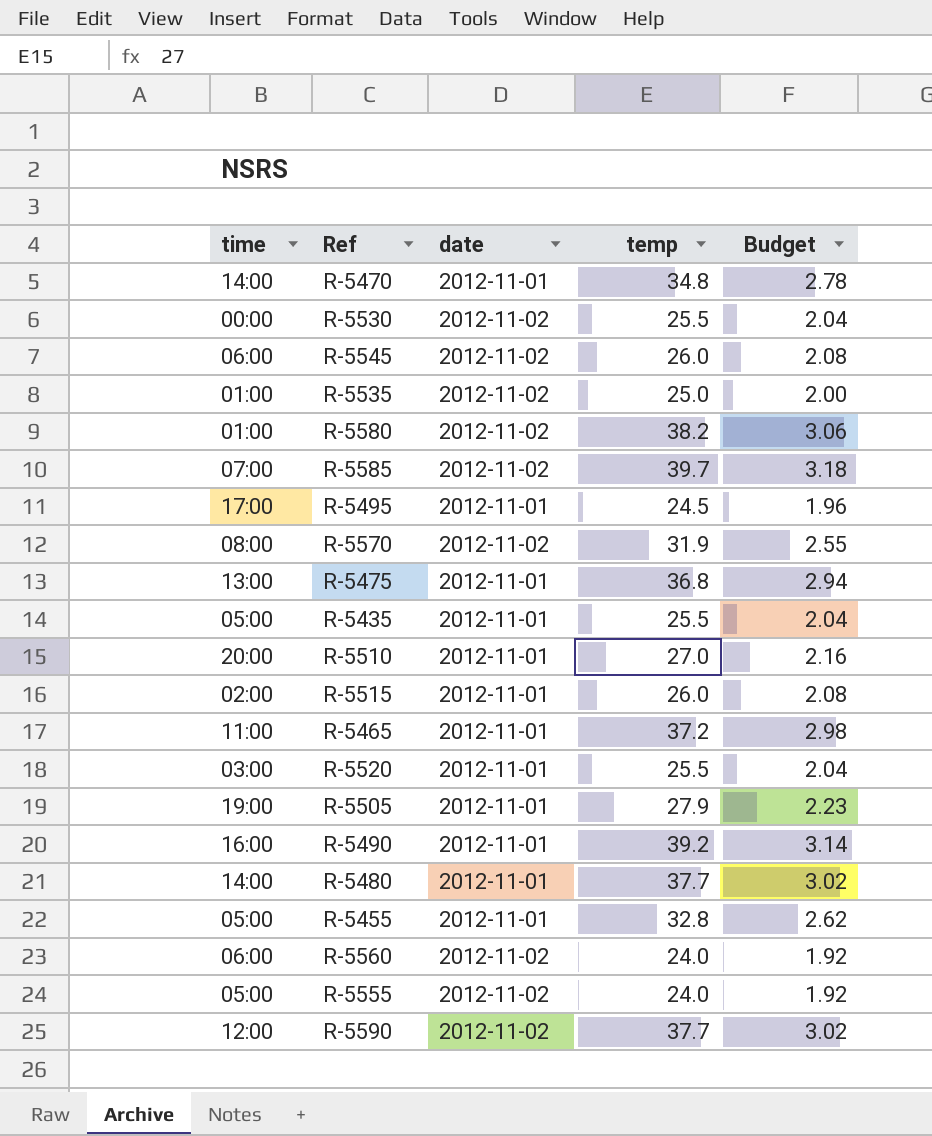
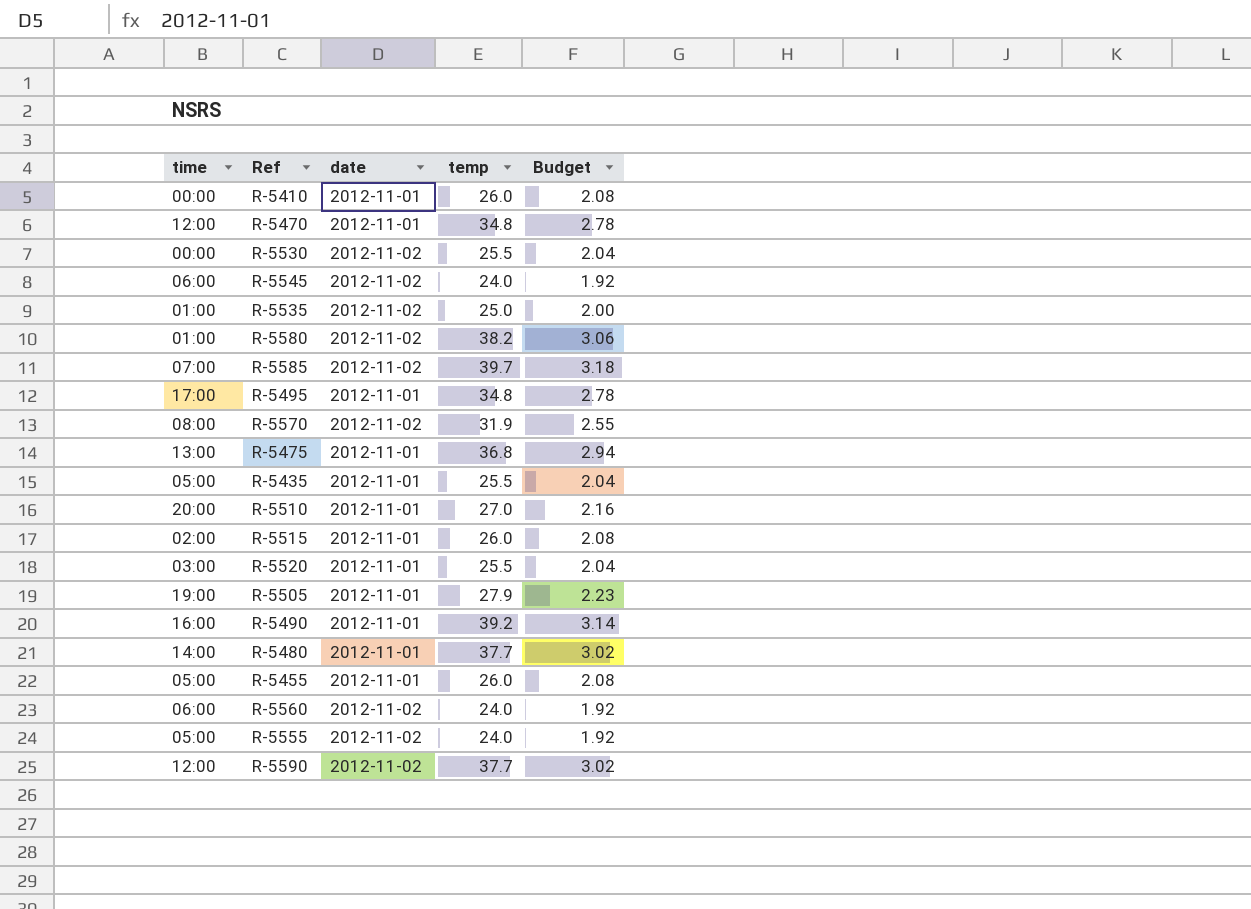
row R-5465: 11:00 | 2012-11-01 | 37.2 | 2.98 -> none
row R-5410: none -> 00:00 | 2012-11-01 | 26.0 | 2.08
R-5470 | time: 14:00 -> 12:00
R-5545 | temp: 26.0 -> 24.0
R-5545 | Budget: 2.08 -> 1.92
R-5495 | temp: 24.5 -> 34.8
R-5495 | Budget: 1.96 -> 2.78
R-5455 | temp: 32.8 -> 26.0
R-5455 | Budget: 2.62 -> 2.08

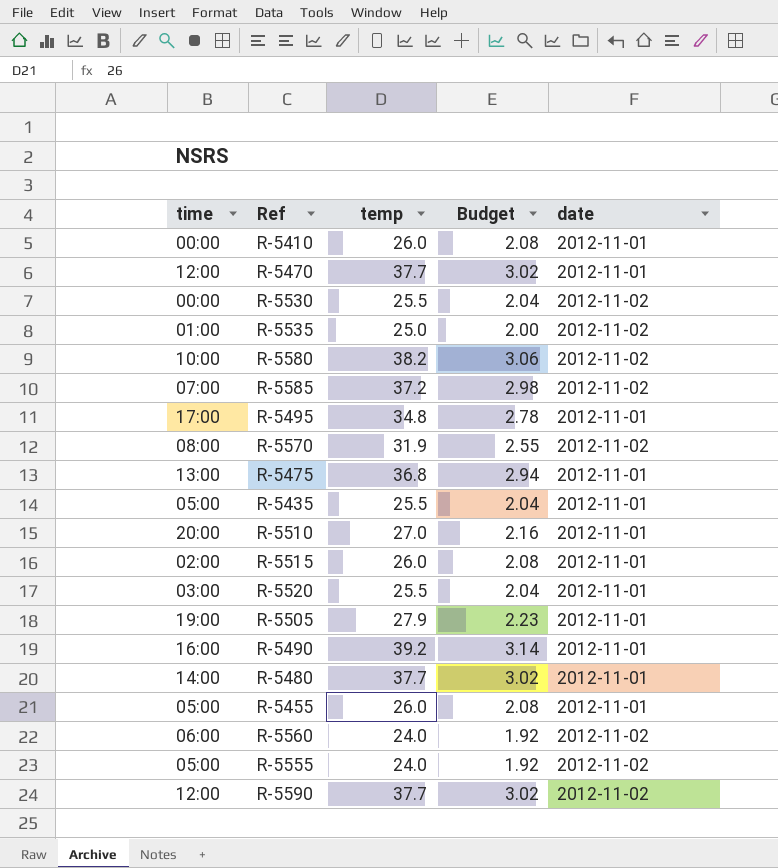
column date | position: 3 -> 5
row R-5545: 06:00 | 2012-11-02 | 24.0 | 1.92 -> none
R-5470 | temp: 34.8 -> 37.7
R-5470 | Budget: 2.78 -> 3.02
R-5580 | time: 01:00 -> 10:00
R-5585 | temp: 39.7 -> 37.2
R-5585 | Budget: 3.18 -> 2.98

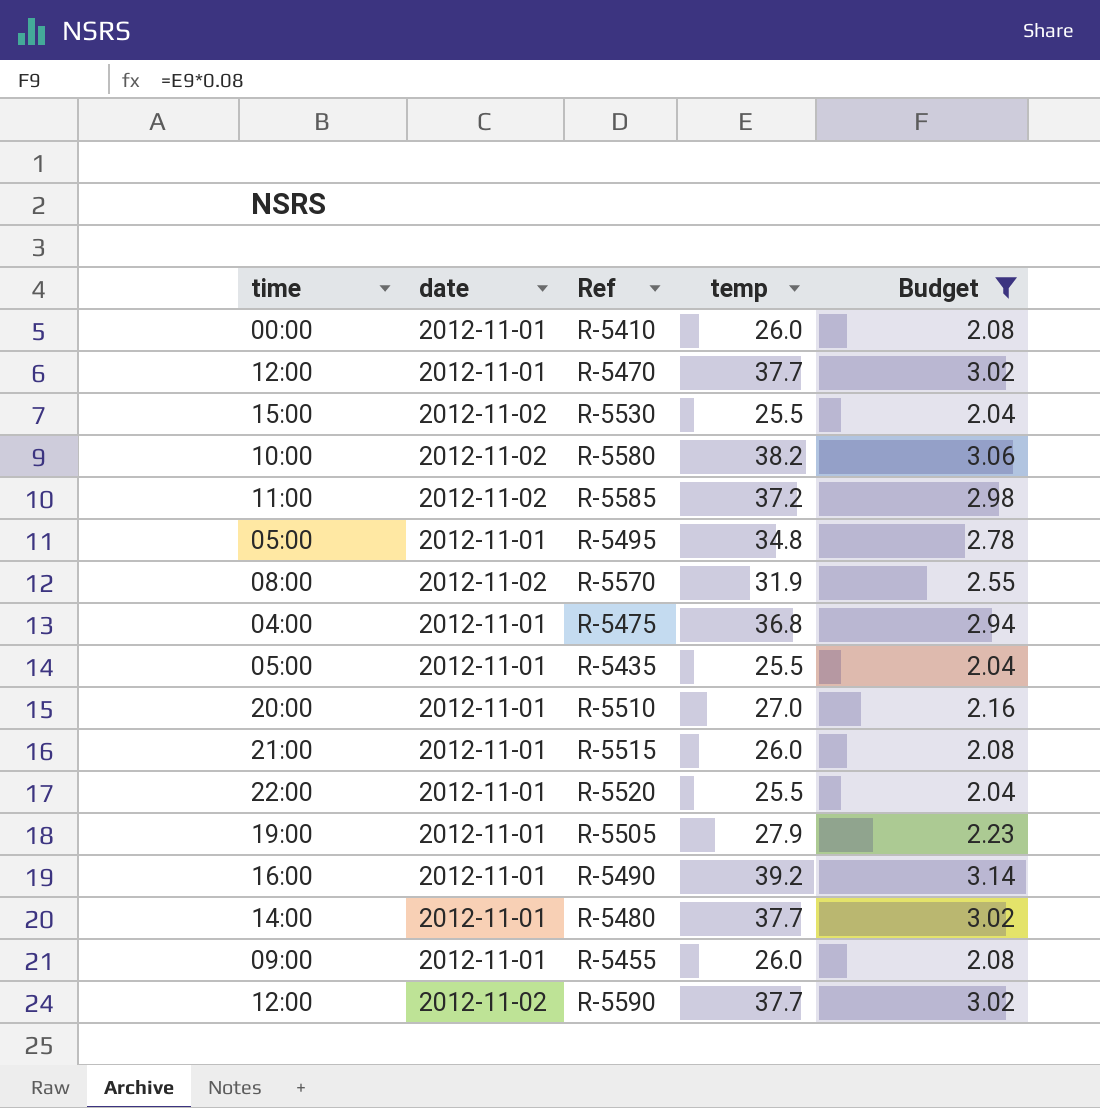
filter: none -> Budget >= 2.04
column date | position: 5 -> 2
R-5530 | time: 00:00 -> 15:00
R-5585 | time: 07:00 -> 11:00
R-5495 | time: 17:00 -> 05:00
R-5475 | time: 13:00 -> 04:00
R-5515 | time: 02:00 -> 21:00
R-5520 | time: 03:00 -> 22:00
R-5455 | time: 05:00 -> 09:00

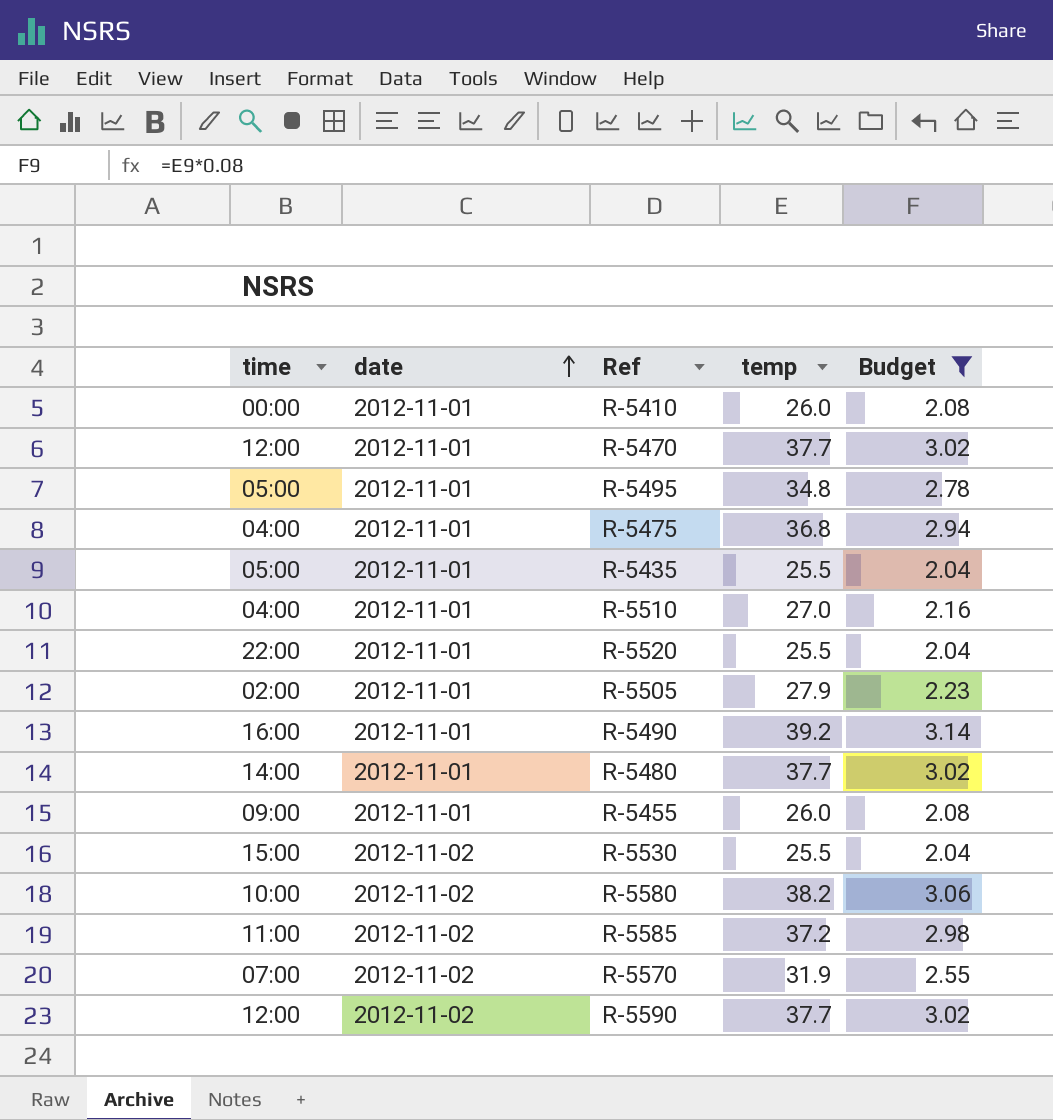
row order: none -> date ascending
row R-5515: 21:00 | 2012-11-01 | 26.0 | 2.08 -> none
R-5510 | time: 20:00 -> 04:00
R-5505 | time: 19:00 -> 02:00
R-5570 | time: 08:00 -> 07:00

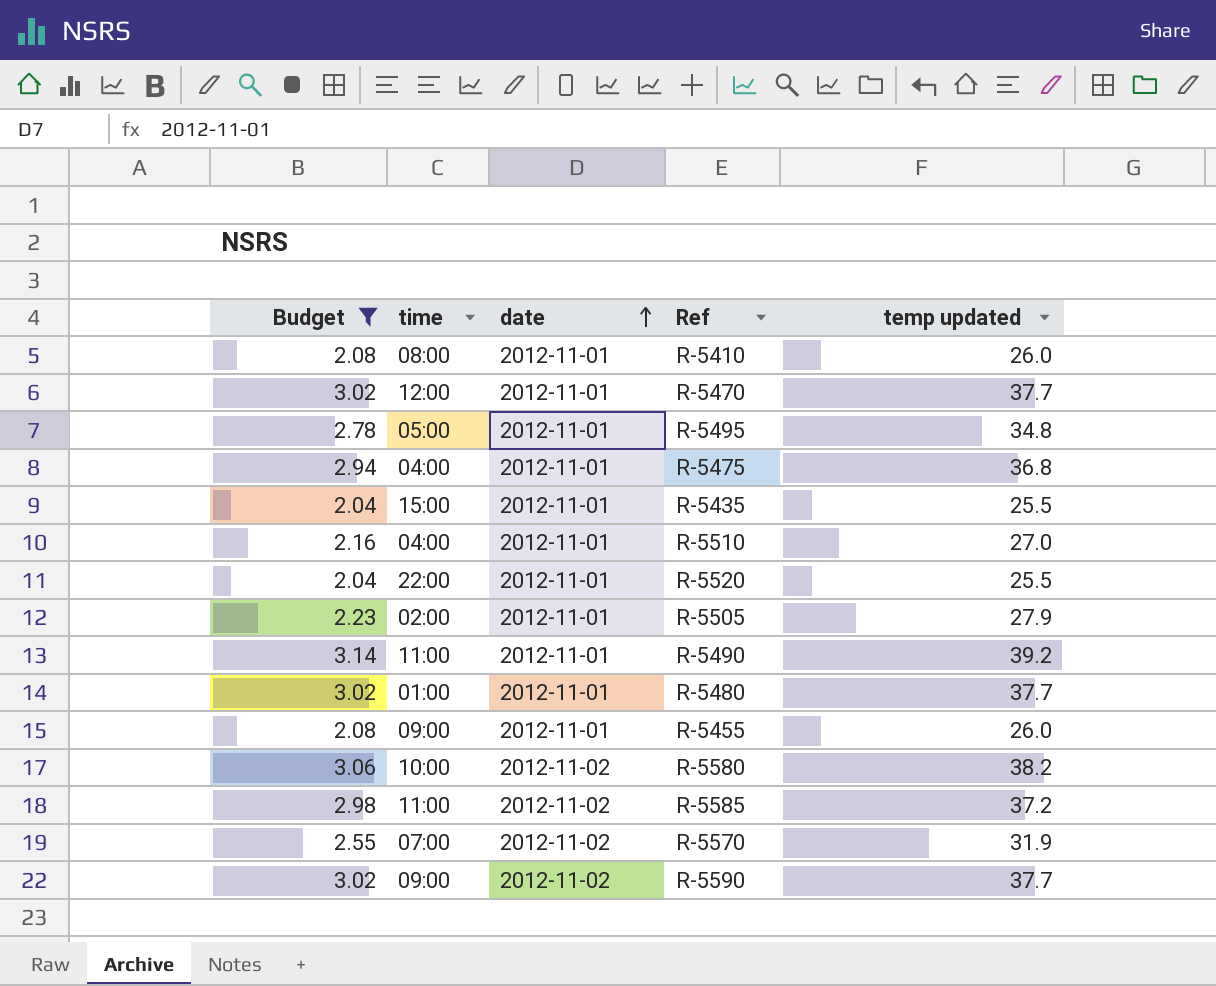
column Budget | position: 5 -> 1
column name: temp -> temp updated
row R-5530: 15:00 | 2012-11-02 | 25.5 | 2.04 -> none
R-5410 | time: 00:00 -> 08:00
R-5435 | time: 05:00 -> 15:00
R-5490 | time: 16:00 -> 11:00
R-5480 | time: 14:00 -> 01:00
R-5590 | time: 12:00 -> 09:00

